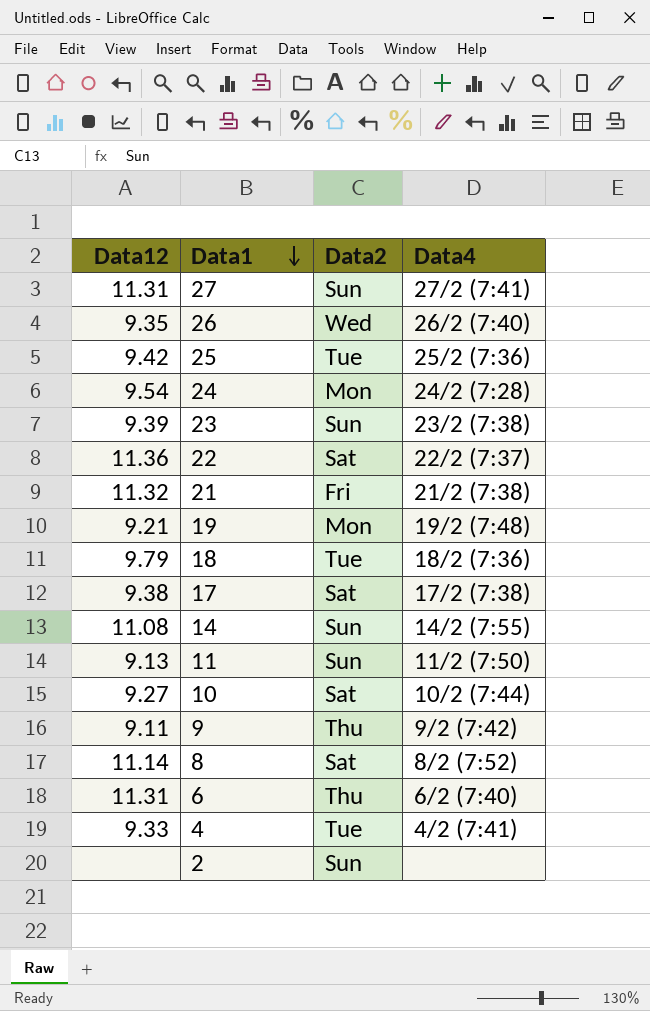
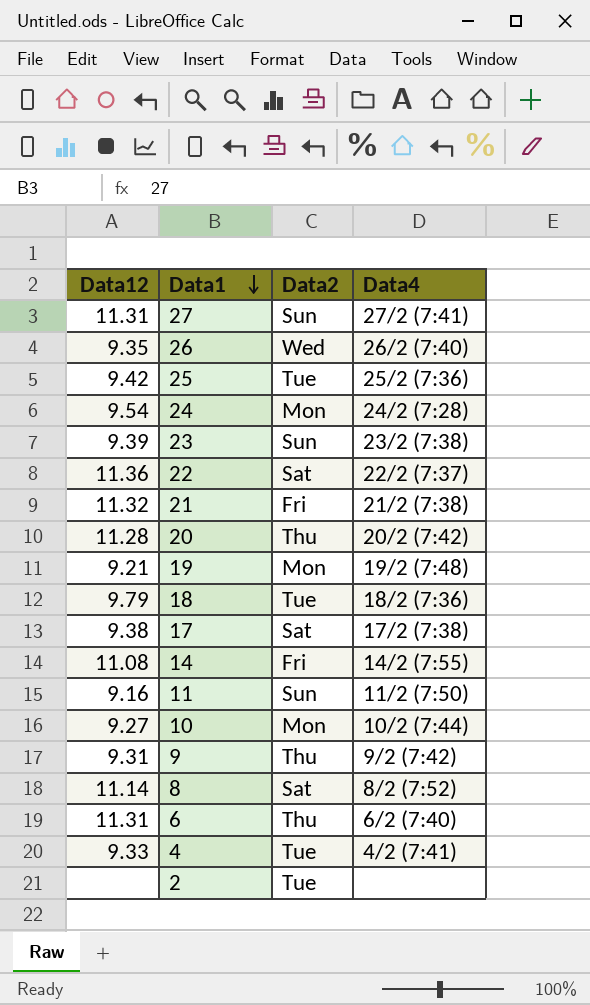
row 20: none -> 11.28 | Thu | 20/2 (7:42)
14 | Data2: Sun -> Fri
11 | Data12: 9.13 -> 9.16
10 | Data2: Sat -> Mon
9 | Data12: 9.11 -> 9.31
2 | Data2: Sun -> Tue

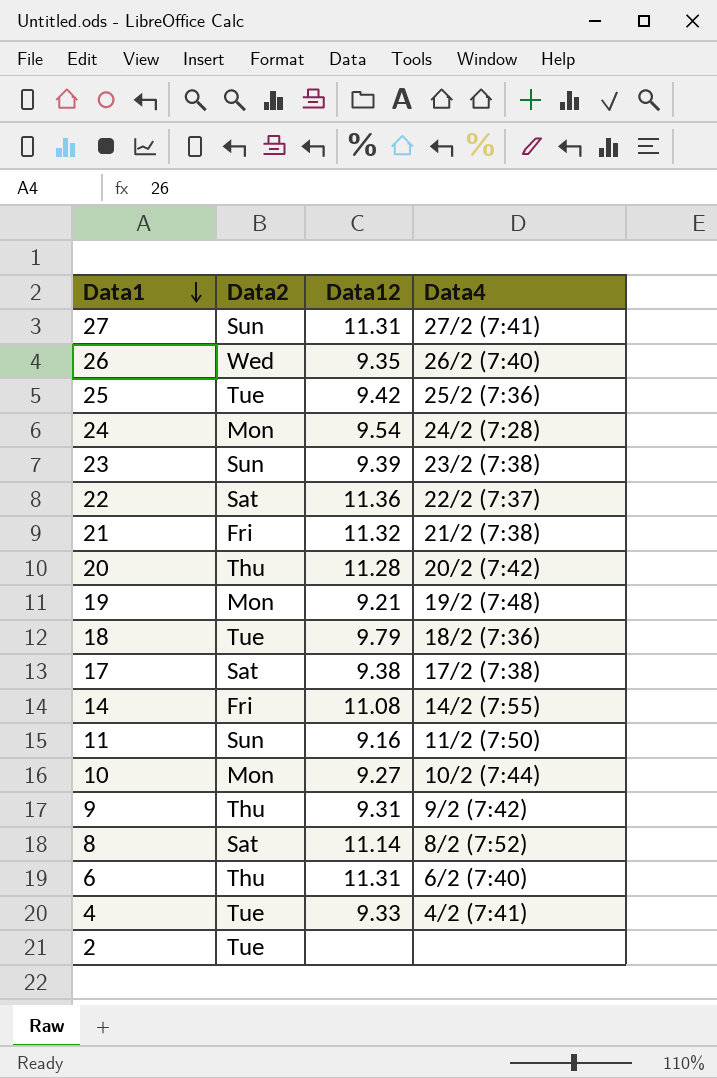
column Data12 | position: 1 -> 3

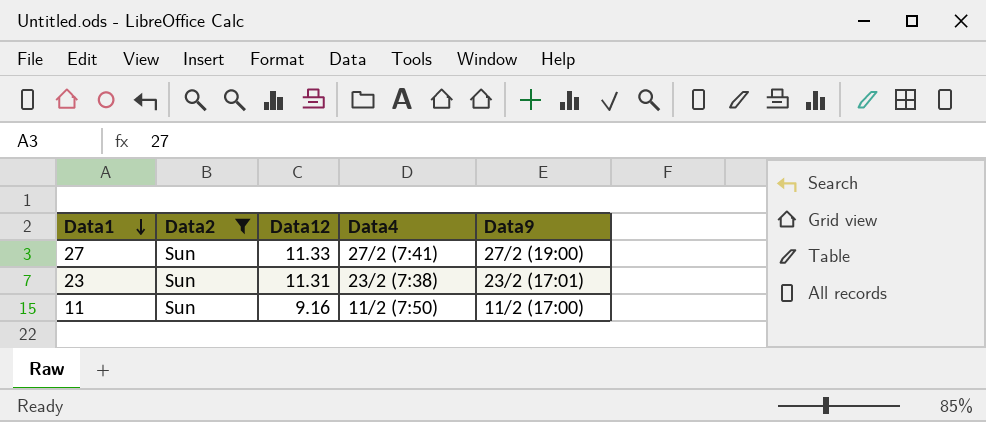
filter: none -> Data2 = Sun
column Data9 | position: none -> 5
27 | Data12: 11.31 -> 11.33
23 | Data12: 9.39 -> 11.31

